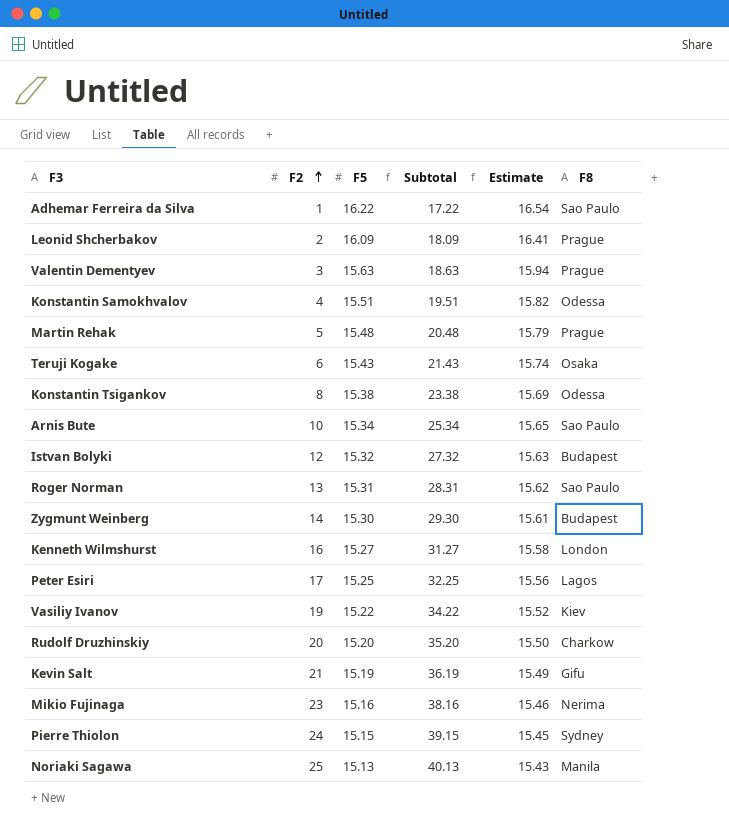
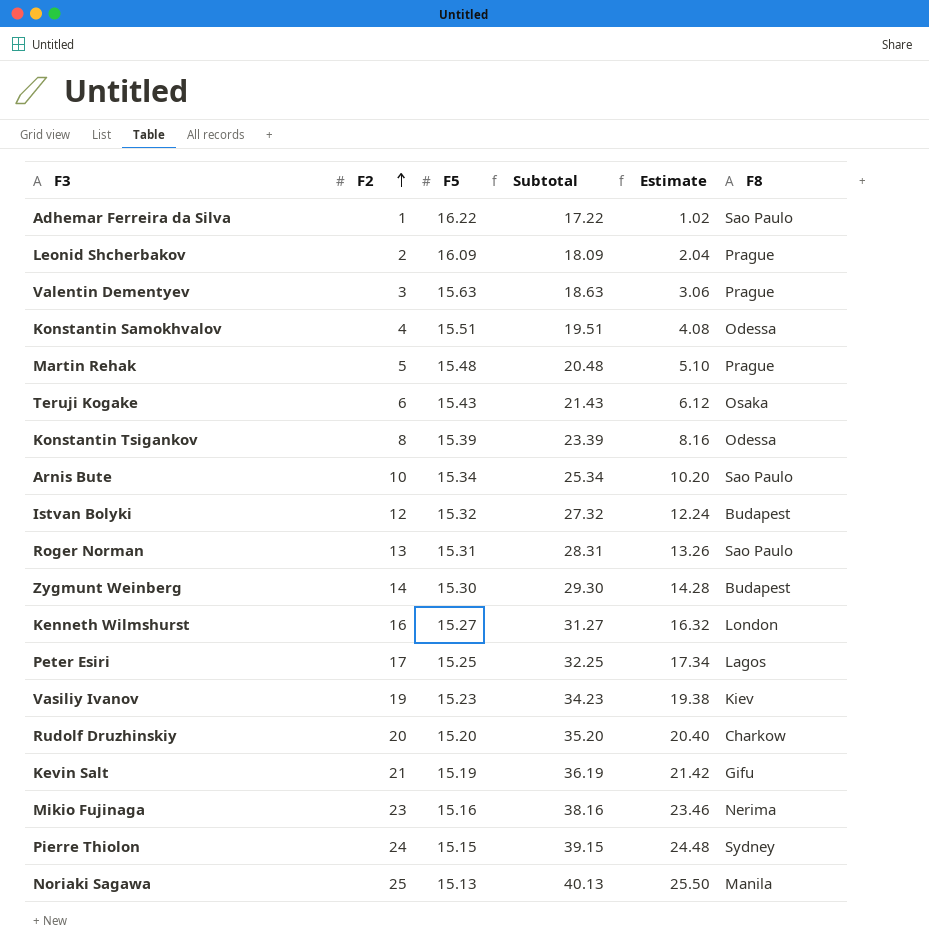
column Estimate | formula: [F5] * 1.02 -> [F2] * 1.02
Konstantin Tsigankov | F5: 15.38 -> 15.39
Konstantin Tsigankov | Subtotal: 23.38 -> 23.39
Vasiliy Ivanov | F5: 15.22 -> 15.23
Vasiliy Ivanov | Subtotal: 34.22 -> 34.23

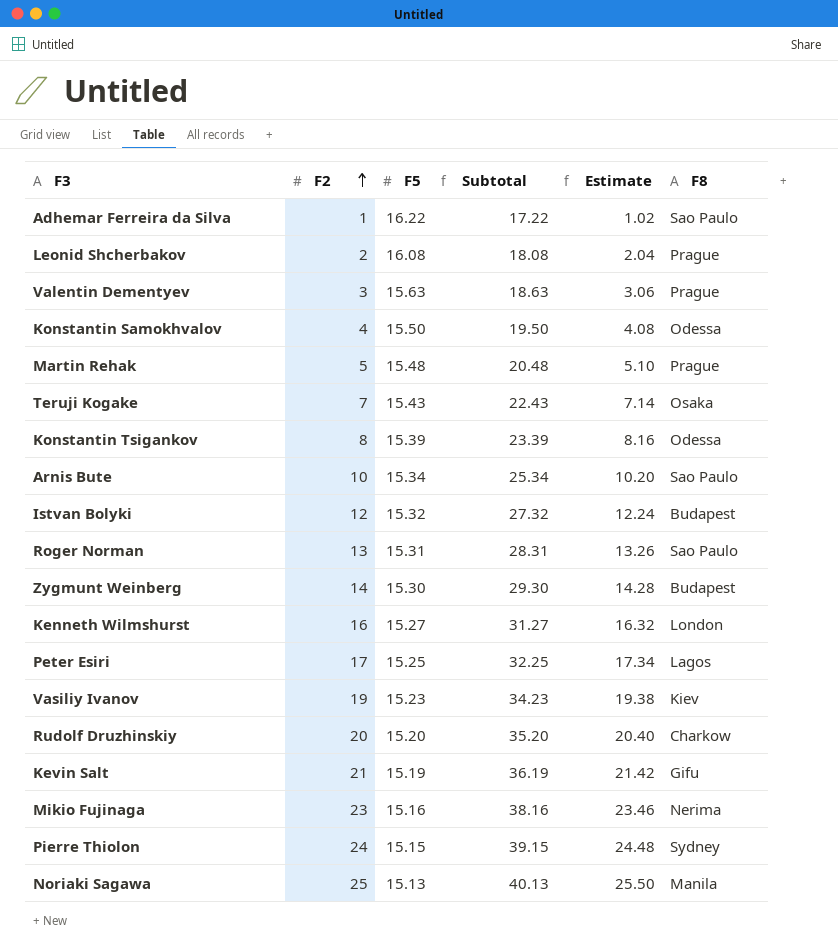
Leonid Shcherbakov | F5: 16.09 -> 16.08
Leonid Shcherbakov | Subtotal: 18.09 -> 18.08
Konstantin Samokhvalov | F5: 15.51 -> 15.50
Konstantin Samokhvalov | Subtotal: 19.51 -> 19.50
Teruji Kogake | F2: 6 -> 7
Teruji Kogake | Subtotal: 21.43 -> 22.43
Teruji Kogake | Estimate: 6.12 -> 7.14

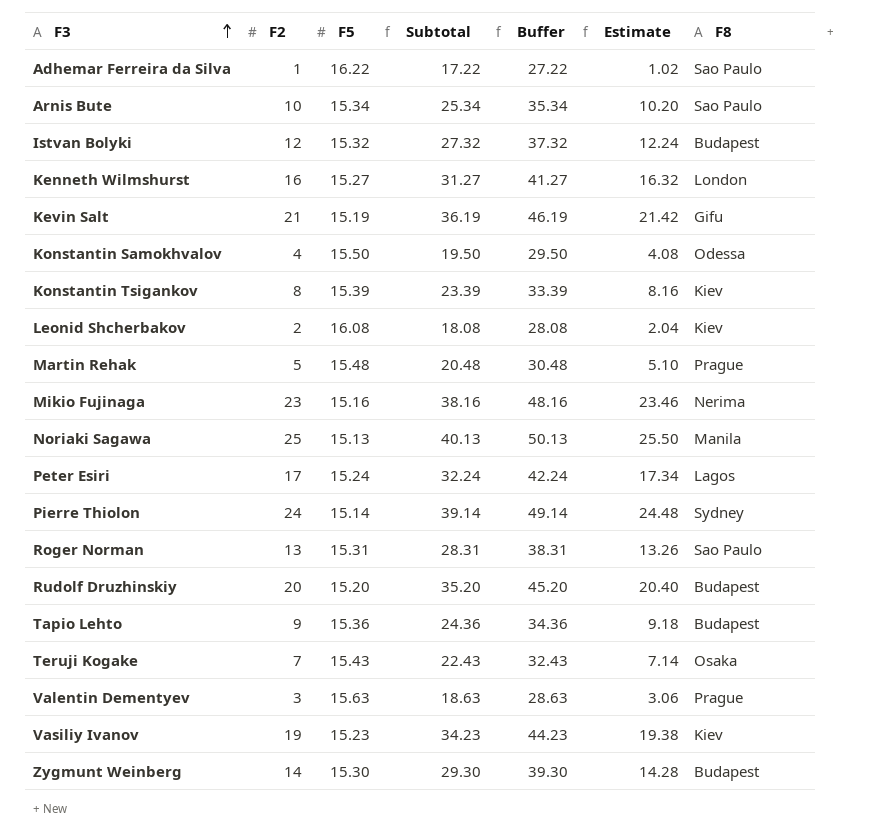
row order: F2 ascending -> F3 ascending
column Buffer | formula: none -> [Subtotal] + 10
Konstantin Tsigankov | F8: Odessa -> Kiev
Leonid Shcherbakov | F8: Prague -> Kiev
Peter Esiri | F5: 15.25 -> 15.24
Peter Esiri | Subtotal: 32.25 -> 32.24
Pierre Thiolon | F5: 15.15 -> 15.14
Pierre Thiolon | Subtotal: 39.15 -> 39.14
Rudolf Druzhinskiy | F8: Charkow -> Budapest
row Tapio Lehto: none -> 9 | 15.36 | 24.36 | 34.36 | 9.18 | Budapest

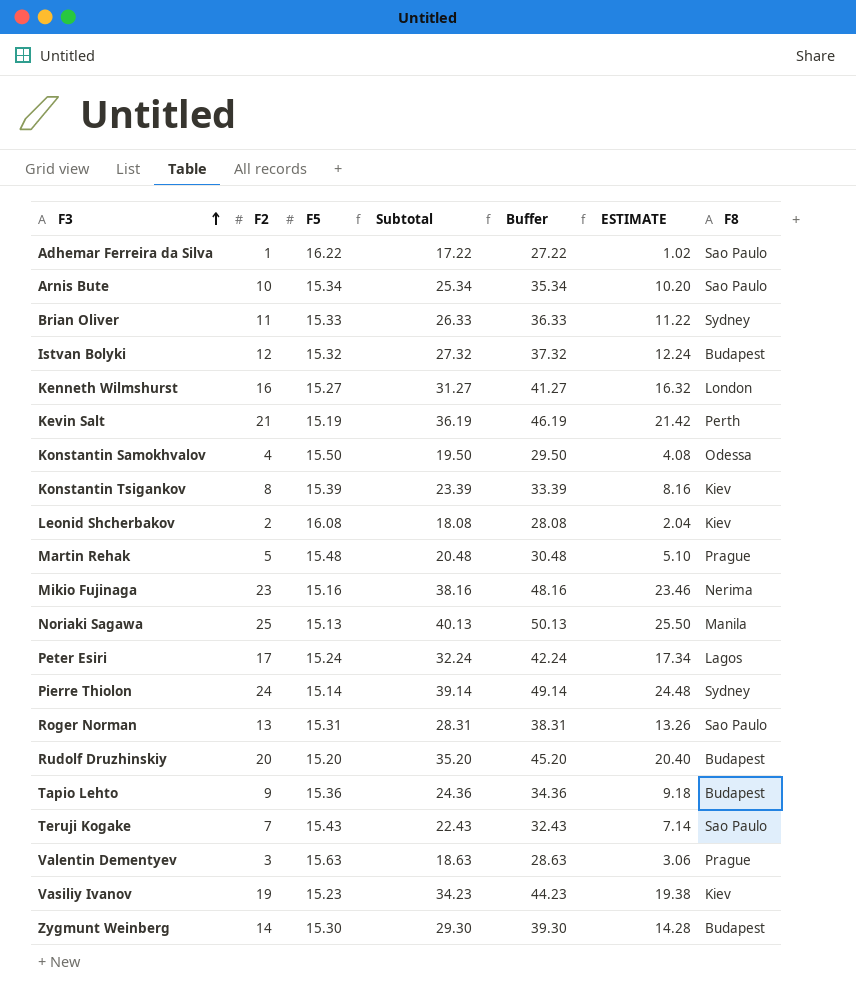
column name: Estimate -> ESTIMATE
row Brian Oliver: none -> 11 | 15.33 | 26.33 | 36.33 | 11.22 | Sydney
Kevin Salt | F8: Gifu -> Perth
Teruji Kogake | F8: Osaka -> Sao Paulo

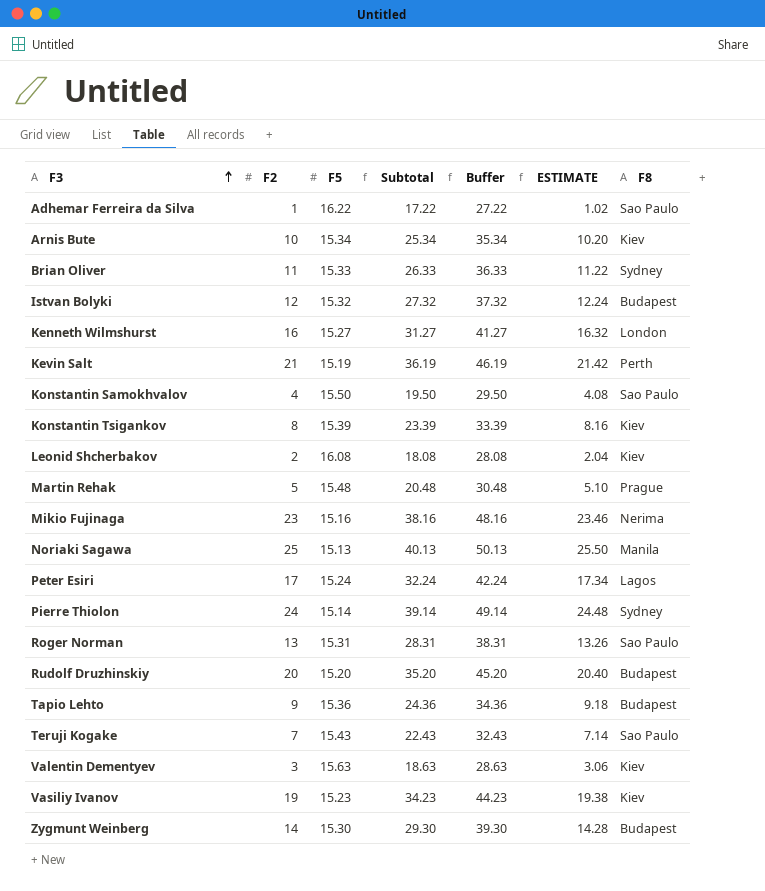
Arnis Bute | F8: Sao Paulo -> Kiev
Konstantin Samokhvalov | F8: Odessa -> Sao Paulo
Valentin Dementyev | F8: Prague -> Kiev

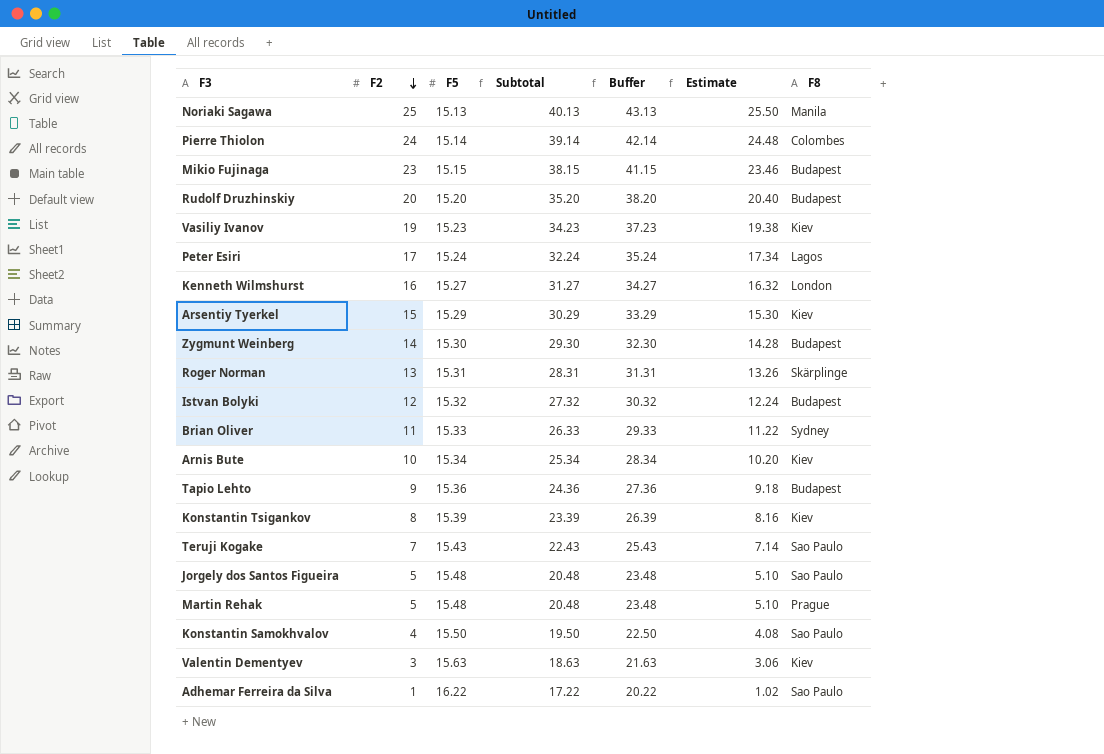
row order: F3 ascending -> F2 descending
column Buffer | formula: [Subtotal] + 10 -> [Subtotal] + 3
column name: ESTIMATE -> Estimate
row Kevin Salt: 21 | 15.19 | 36.19 | 46.19 | 21.42 | Perth -> none
row Leonid Shcherbakov: 2 | 16.08 | 18.08 | 28.08 | 2.04 | Kiev -> none
Pierre Thiolon | F8: Sydney -> Colombes
Mikio Fujinaga | F5: 15.16 -> 15.15
Mikio Fujinaga | Subtotal: 38.16 -> 38.15
Mikio Fujinaga | F8: Nerima -> Budapest
row Arsentiy Tyerkel: none -> 15 | 15.29 | 30.29 | 33.29 | 15.30 | Kiev
Roger Norman | F8: Sao Paulo -> Skärplinge
row Jorgely dos Santos Figueira: none -> 5 | 15.48 | 20.48 | 23.48 | 5.10 | Sao Paulo

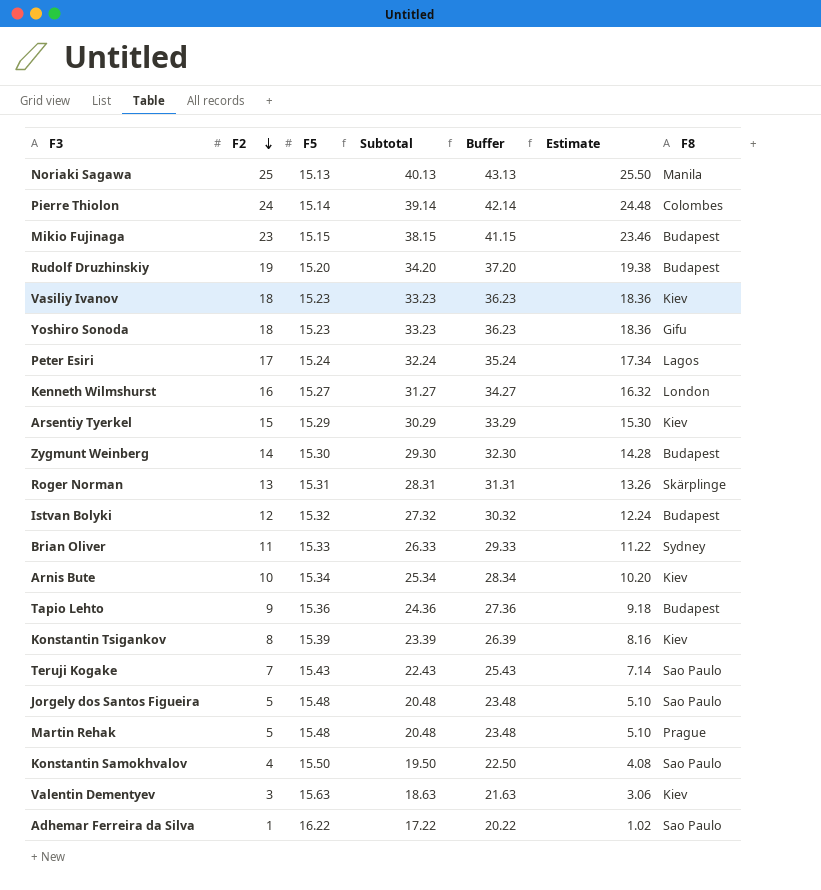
Rudolf Druzhinskiy | F2: 20 -> 19
Rudolf Druzhinskiy | Subtotal: 35.20 -> 34.20
Rudolf Druzhinskiy | Buffer: 38.20 -> 37.20
Rudolf Druzhinskiy | Estimate: 20.40 -> 19.38
Vasiliy Ivanov | F2: 19 -> 18
Vasiliy Ivanov | Subtotal: 34.23 -> 33.23
Vasiliy Ivanov | Buffer: 37.23 -> 36.23
Vasiliy Ivanov | Estimate: 19.38 -> 18.36
row Yoshiro Sonoda: none -> 18 | 15.23 | 33.23 | 36.23 | 18.36 | Gifu

